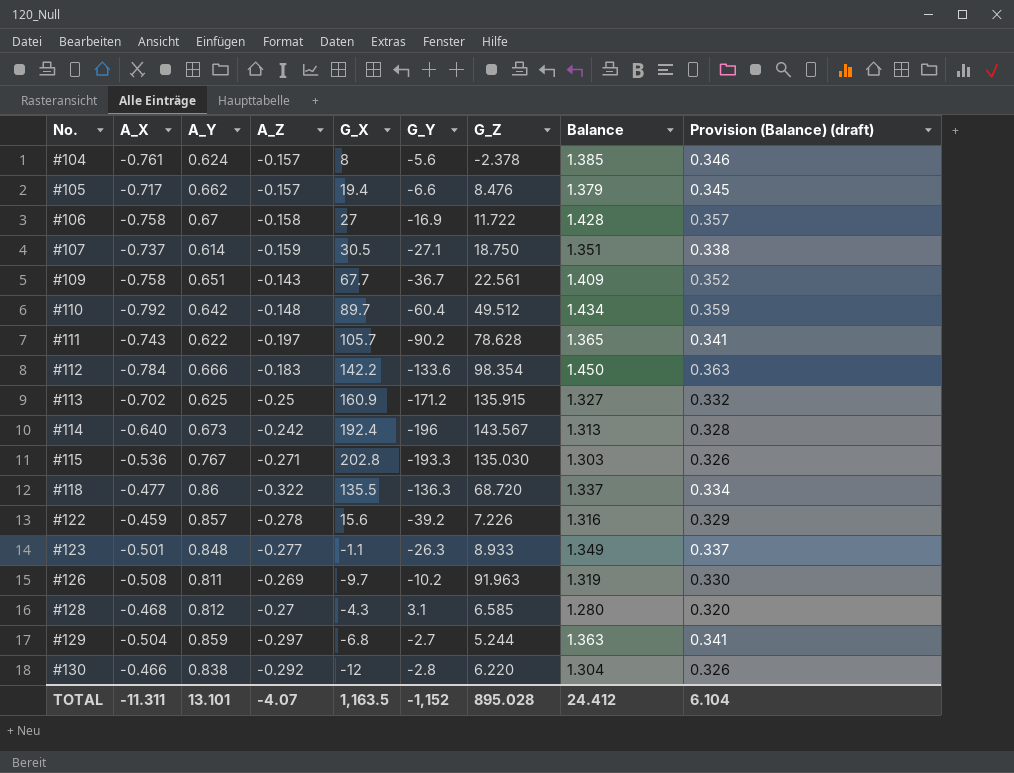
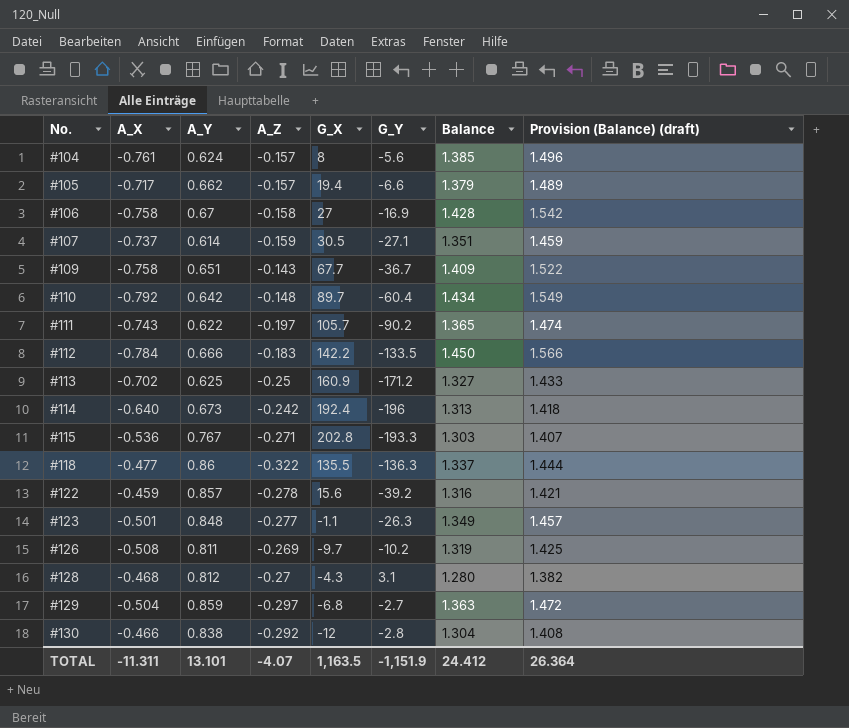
column G_Z | position: 7 -> none
column Provision (Balance) (draft) | formula: [Balance] * 0.25 -> [Balance] * 1.08
#112 | G_Y: -133.6 -> -133.5
TOTAL | G_Y: -1,152 -> -1,151.9
TOTAL | Provision (Balance) (draft): 6.104 -> 26.364

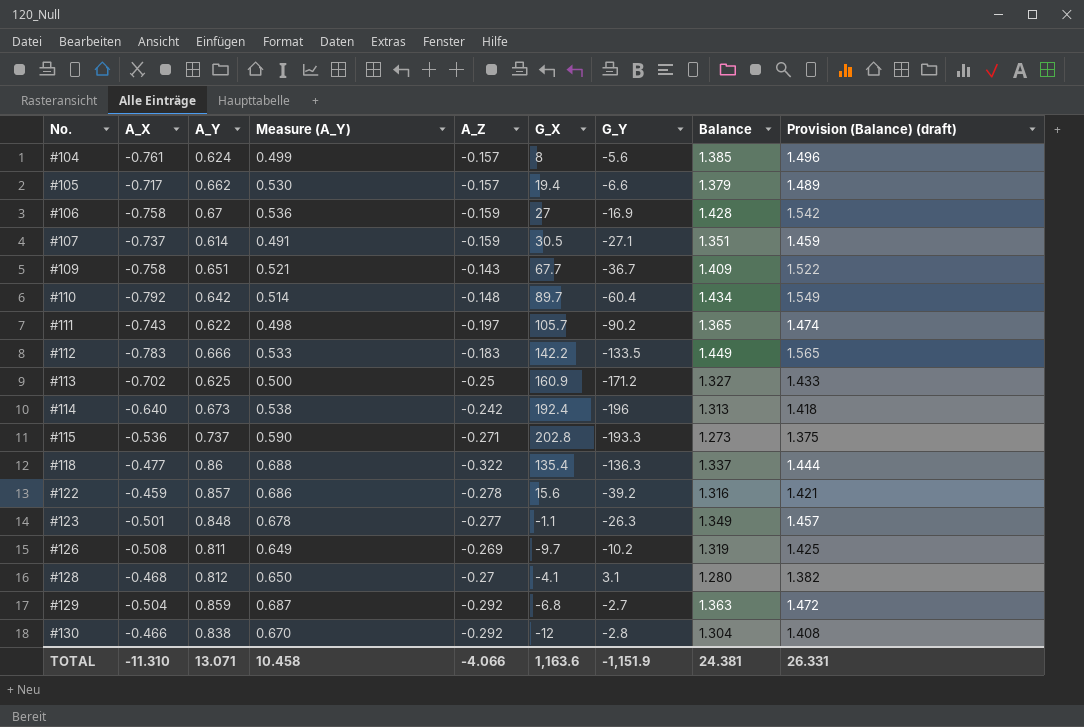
column Measure (A_Y) | formula: none -> [A_Y] * 0.8
#106 | A_Z: -0.158 -> -0.159
#112 | A_X: -0.784 -> -0.783
#112 | Balance: 1.450 -> 1.449
#112 | Provision (Balance) (draft): 1.566 -> 1.565
#115 | A_Y: 0.767 -> 0.737
#115 | Balance: 1.303 -> 1.273
#115 | Provision (Balance) (draft): 1.407 -> 1.375
#118 | G_X: 135.5 -> 135.4
#128 | G_X: -4.3 -> -4.1
#129 | A_Z: -0.297 -> -0.292
TOTAL | A_X: -11.311 -> -11.310
TOTAL | A_Y: 13.101 -> 13.071
TOTAL | A_Z: -4.07 -> -4.066
TOTAL | G_X: 1,163.5 -> 1,163.6
TOTAL | Balance: 24.412 -> 24.381
TOTAL | Provision (Balance) (draft): 26.364 -> 26.331

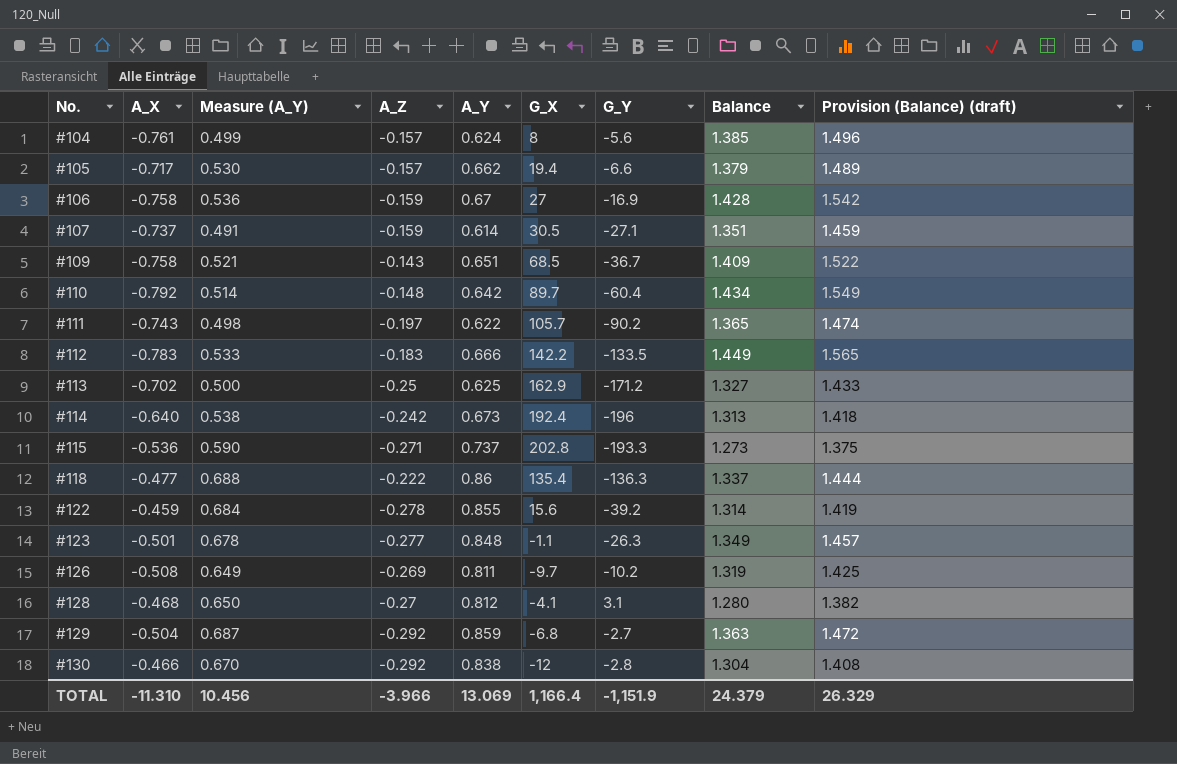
column A_Y | position: 3 -> 5
#109 | G_X: 67.7 -> 68.5
#113 | G_X: 160.9 -> 162.9
#118 | A_Z: -0.322 -> -0.222
#122 | Measure (A_Y): 0.686 -> 0.684
#122 | A_Y: 0.857 -> 0.855
#122 | Balance: 1.316 -> 1.314
#122 | Provision (Balance) (draft): 1.421 -> 1.419
TOTAL | Measure (A_Y): 10.458 -> 10.456
TOTAL | A_Z: -4.066 -> -3.966
TOTAL | A_Y: 13.071 -> 13.069
TOTAL | G_X: 1,163.6 -> 1,166.4
TOTAL | Balance: 24.381 -> 24.379
TOTAL | Provision (Balance) (draft): 26.331 -> 26.329

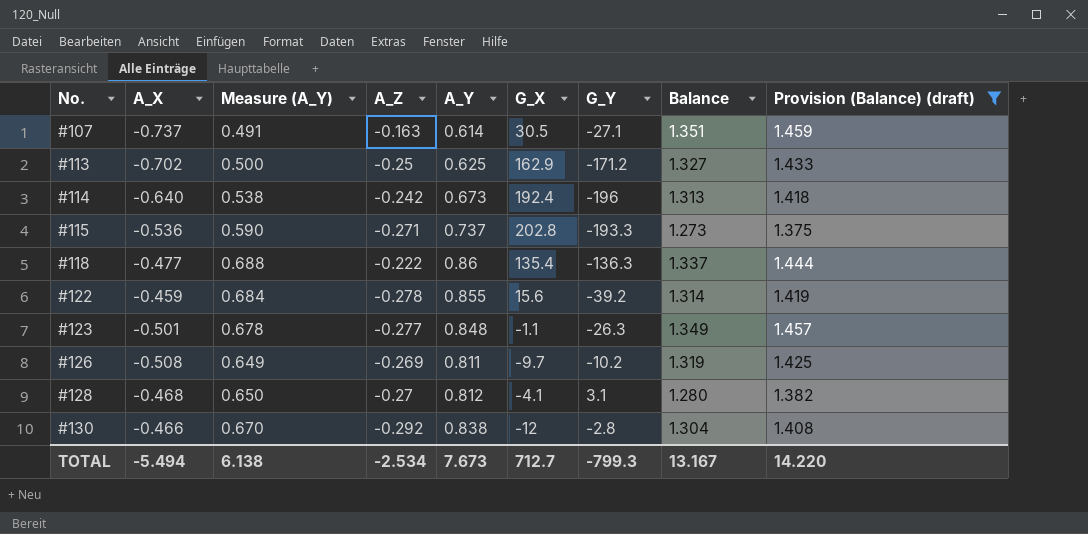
filter: none -> Provision (Balance) (draft) <= 1.459
#107 | A_Z: -0.159 -> -0.163
TOTAL | A_X: -11.310 -> -5.494
TOTAL | Measure (A_Y): 10.456 -> 6.138
TOTAL | A_Z: -3.966 -> -2.534
TOTAL | A_Y: 13.069 -> 7.673
TOTAL | G_X: 1,166.4 -> 712.7
TOTAL | G_Y: -1,151.9 -> -799.3
TOTAL | Balance: 24.379 -> 13.167
TOTAL | Provision (Balance) (draft): 26.329 -> 14.220

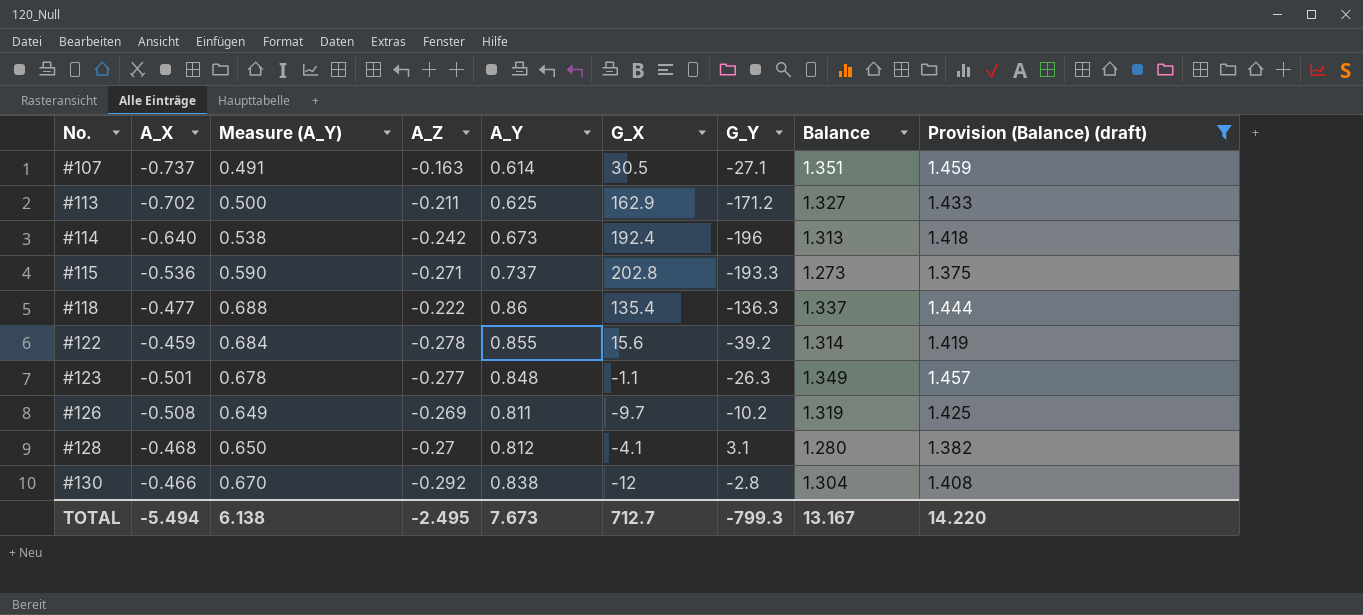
#113 | A_Z: -0.25 -> -0.211
TOTAL | A_Z: -2.534 -> -2.495

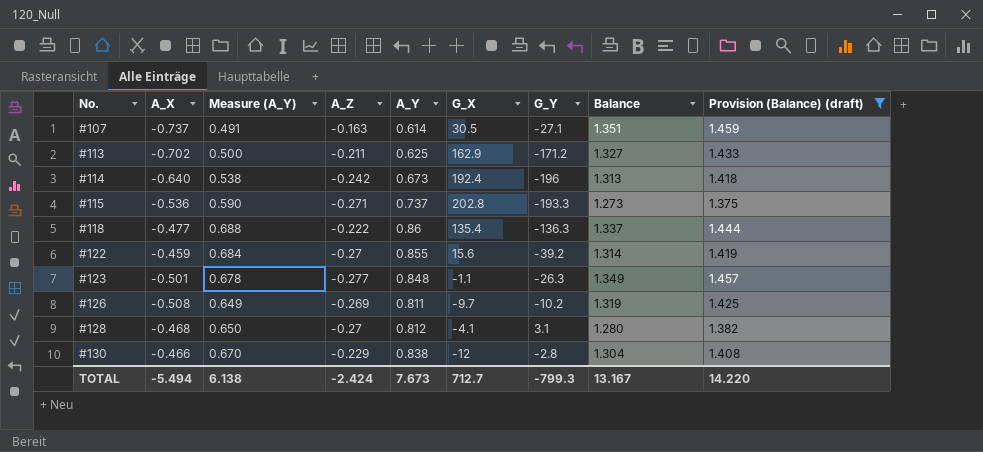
#122 | A_Z: -0.278 -> -0.27
#130 | A_Z: -0.292 -> -0.229
TOTAL | A_Z: -2.495 -> -2.424

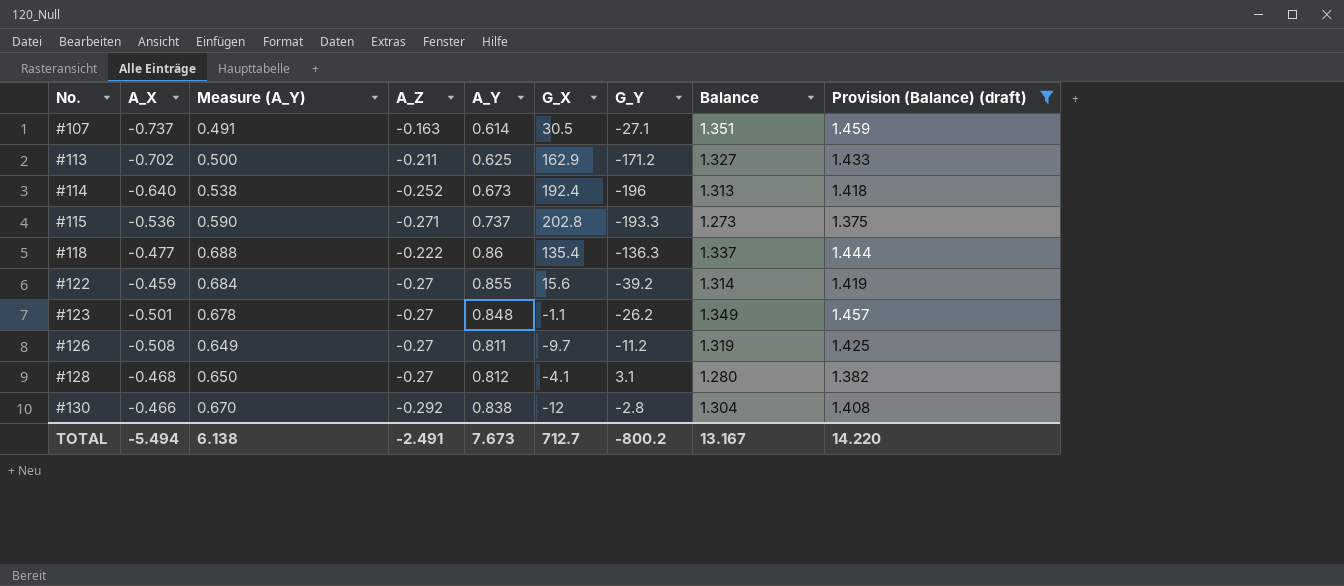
#114 | A_Z: -0.242 -> -0.252
#123 | A_Z: -0.277 -> -0.27
#123 | G_Y: -26.3 -> -26.2
#126 | A_Z: -0.269 -> -0.27
#126 | G_Y: -10.2 -> -11.2
#130 | A_Z: -0.229 -> -0.292
TOTAL | A_Z: -2.424 -> -2.491
TOTAL | G_Y: -799.3 -> -800.2

